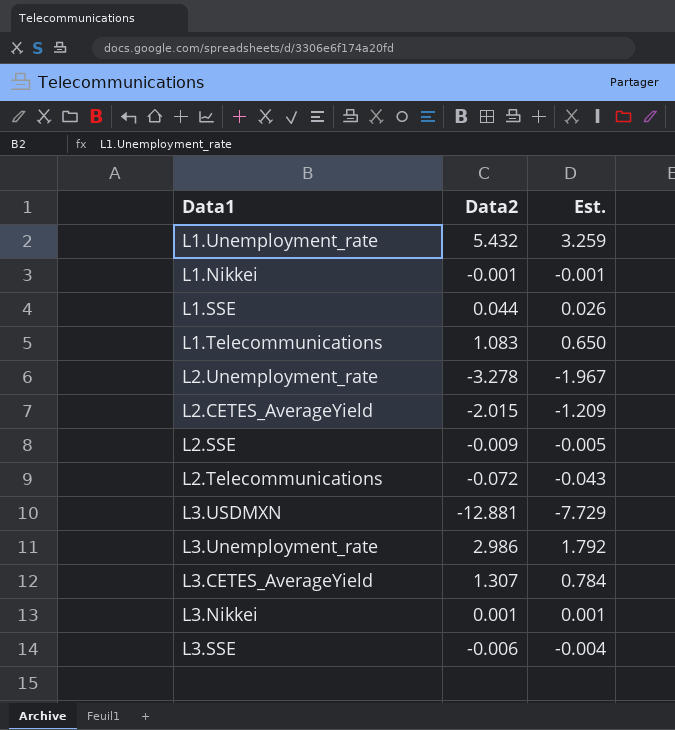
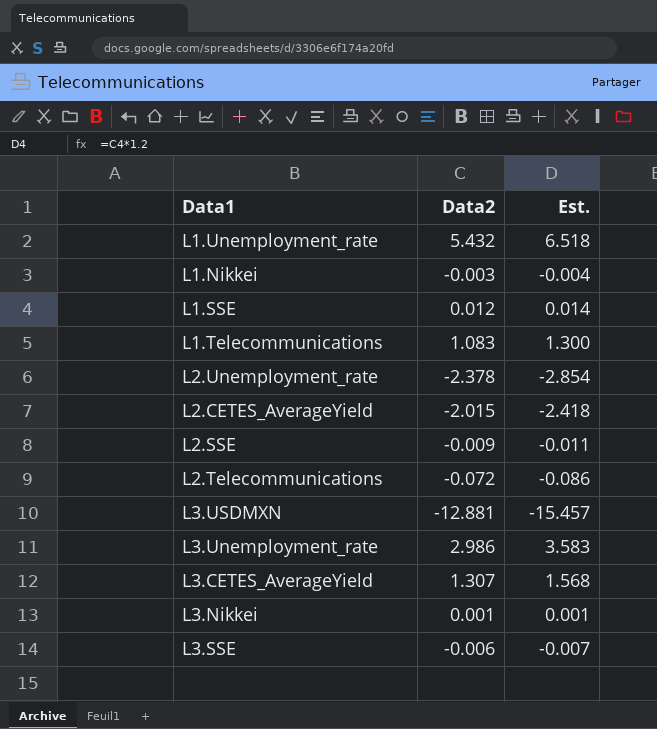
column Est. | formula: [Data2] * 0.6 -> [Data2] * 1.2
L1.Nikkei | Data2: -0.001 -> -0.003
L1.SSE | Data2: 0.044 -> 0.012
L2.Unemployment_rate | Data2: -3.278 -> -2.378

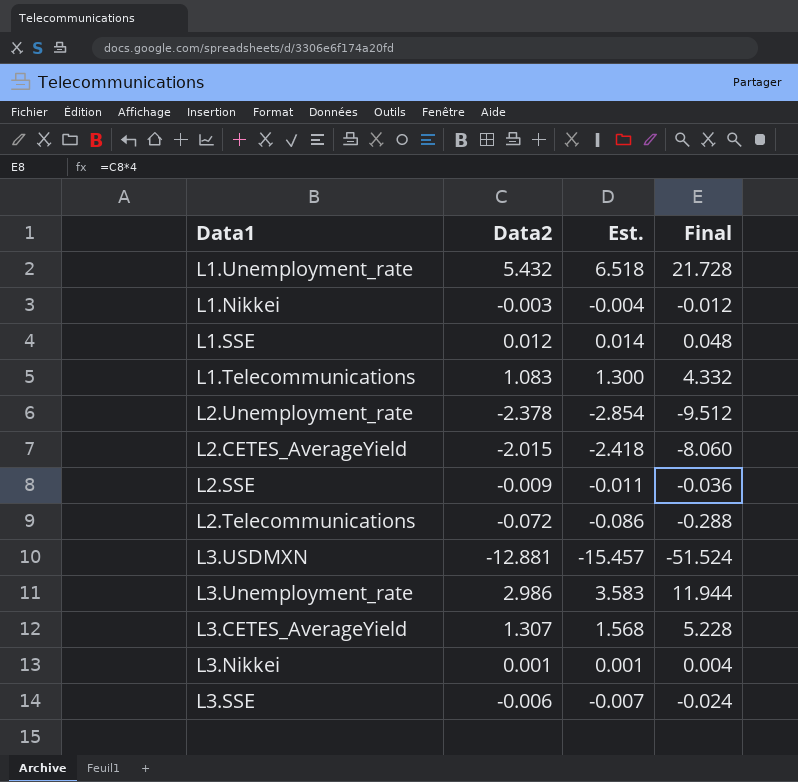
column Final | formula: none -> [Data2] * 4

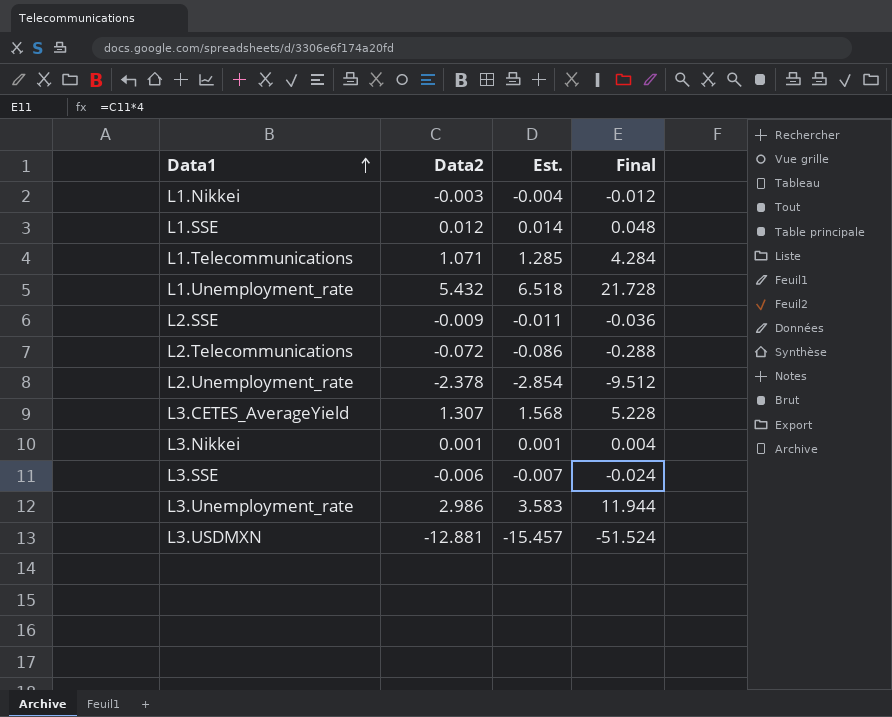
row order: none -> Data1 ascending
row L2.CETES_AverageYield: -2.015 | -2.418 | -8.060 -> none
L1.Telecommunications | Data2: 1.083 -> 1.071
L1.Telecommunications | Est.: 1.300 -> 1.285
L1.Telecommunications | Final: 4.332 -> 4.284

